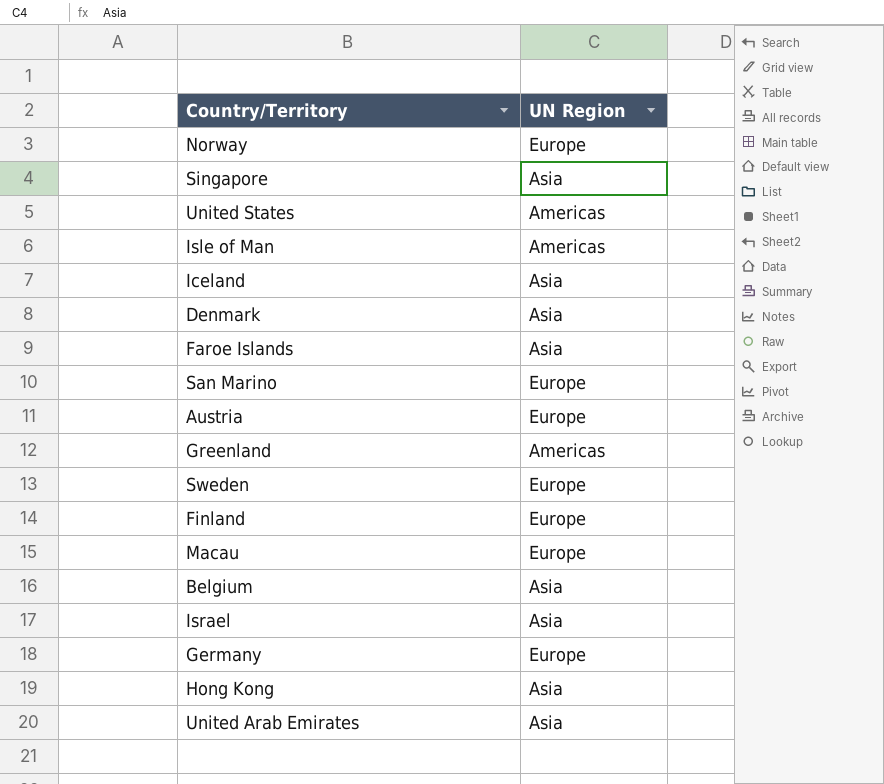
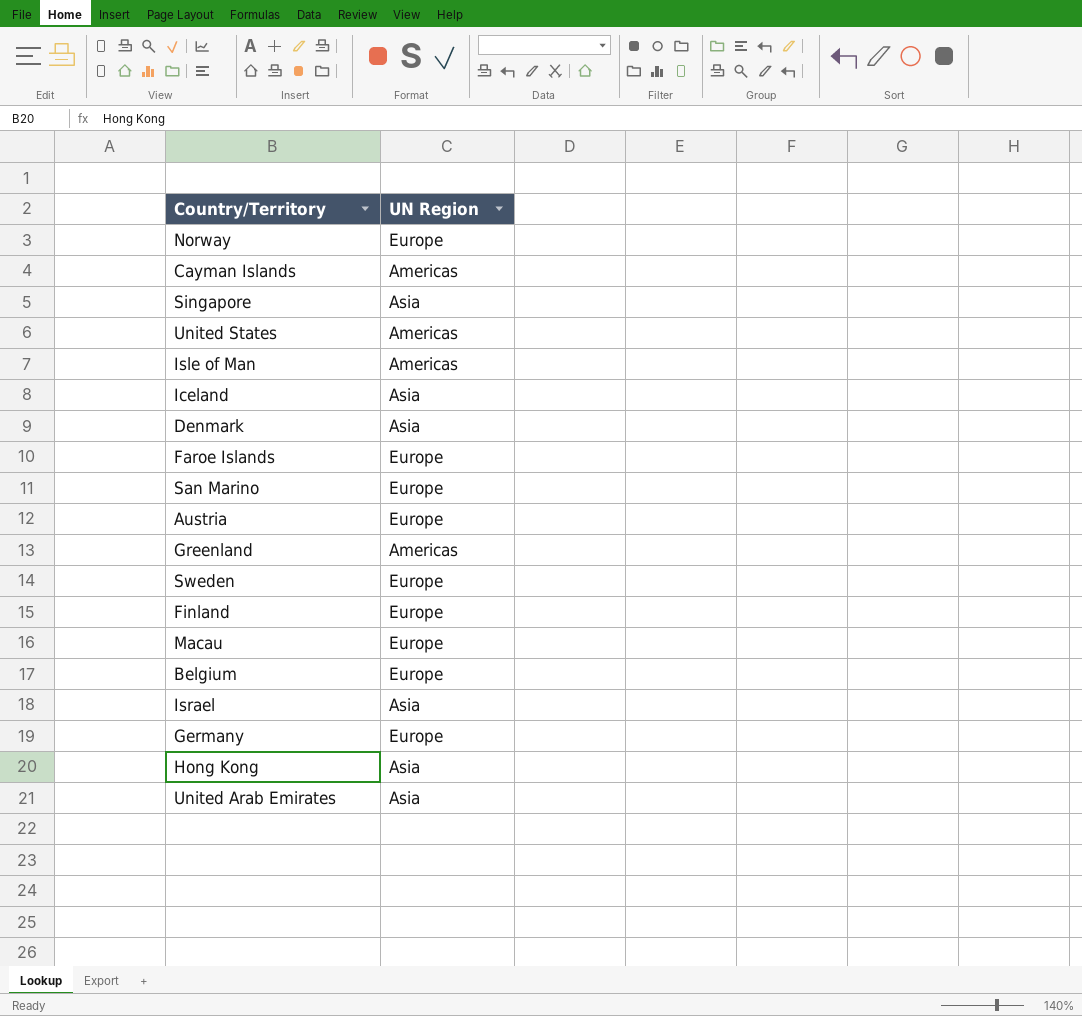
row Cayman Islands: none -> Americas
Faroe Islands | UN Region: Asia -> Europe
Belgium | UN Region: Asia -> Europe

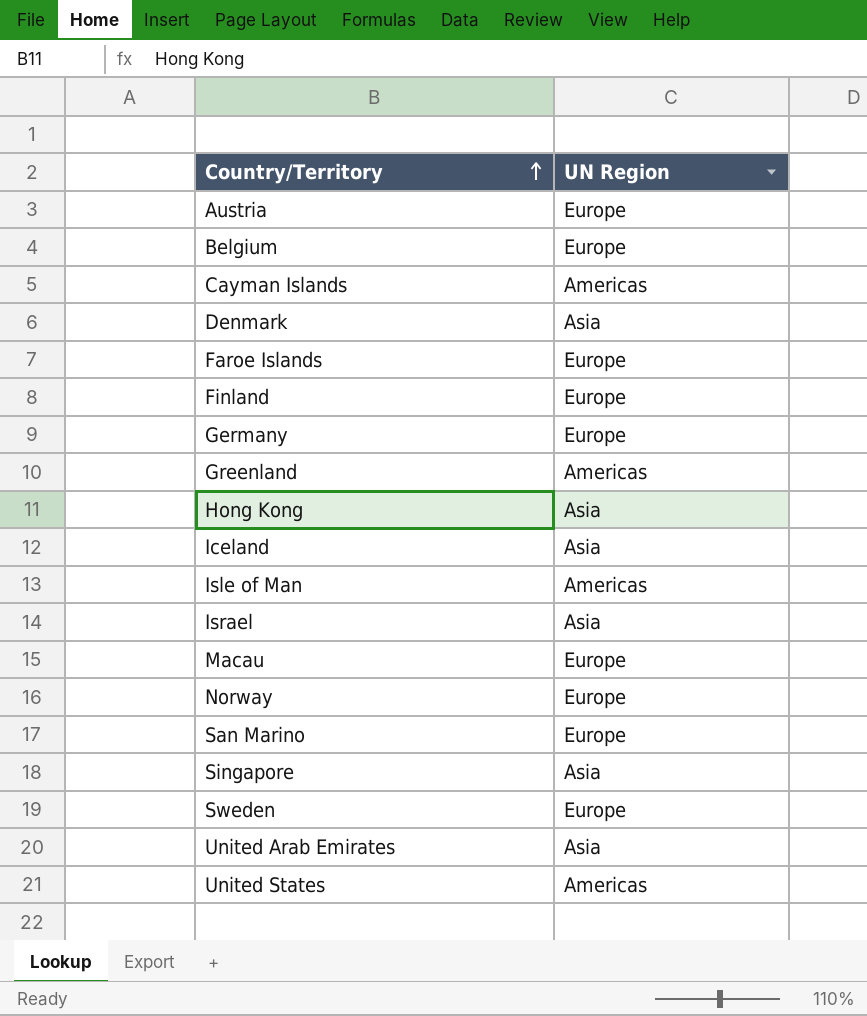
row order: none -> Country/Territory ascending

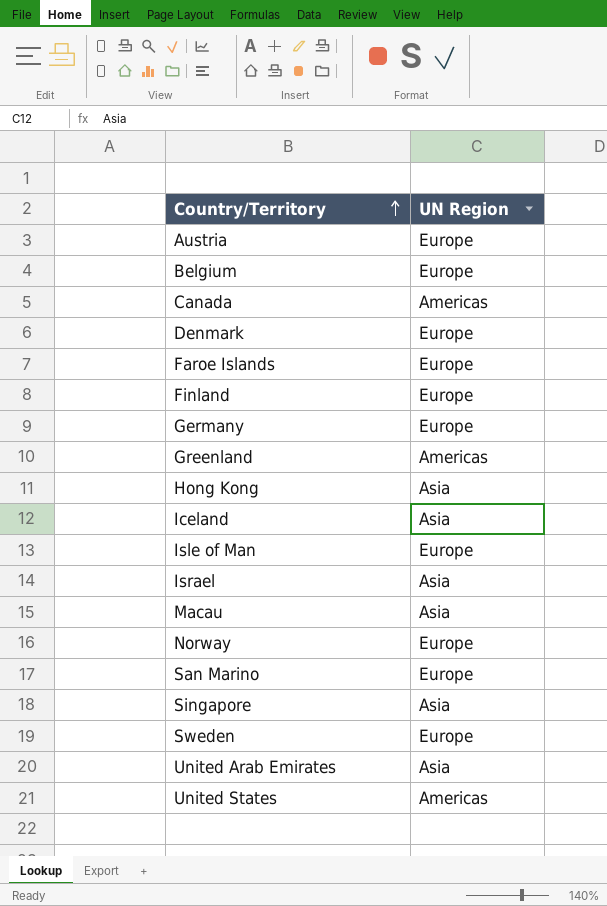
row Cayman Islands: Americas -> none
row Canada: none -> Americas
Denmark | UN Region: Asia -> Europe
Isle of Man | UN Region: Americas -> Europe
Macau | UN Region: Europe -> Asia

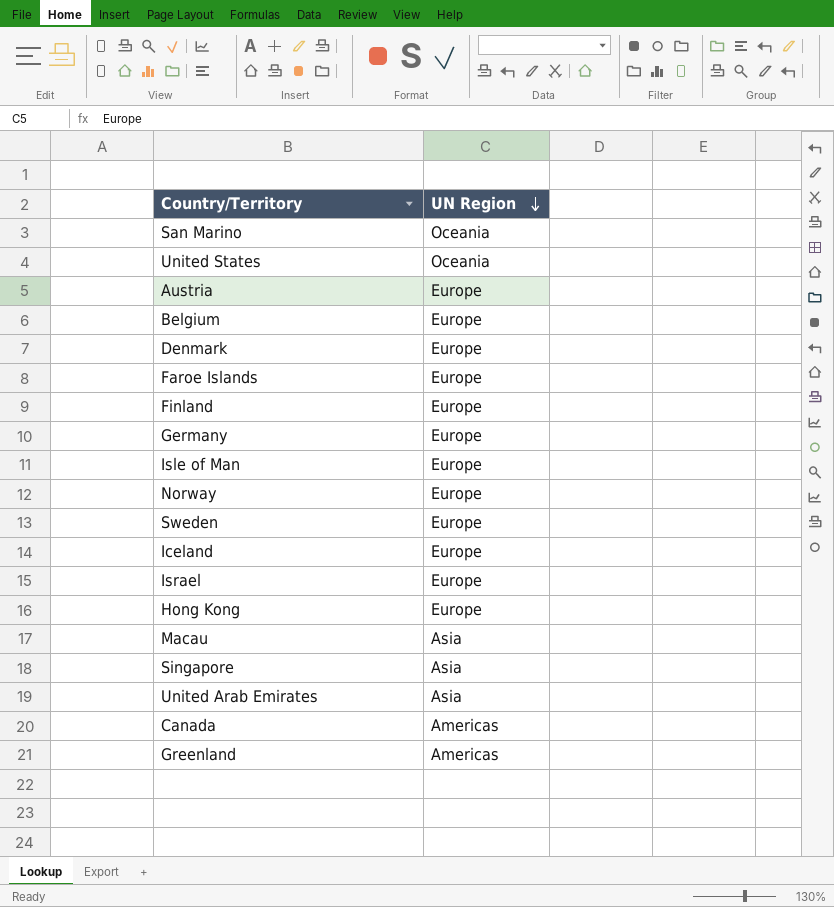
row order: Country/Territory ascending -> UN Region descending
San Marino | UN Region: Europe -> Oceania
United States | UN Region: Americas -> Oceania
Iceland | UN Region: Asia -> Europe
Israel | UN Region: Asia -> Europe
Hong Kong | UN Region: Asia -> Europe

